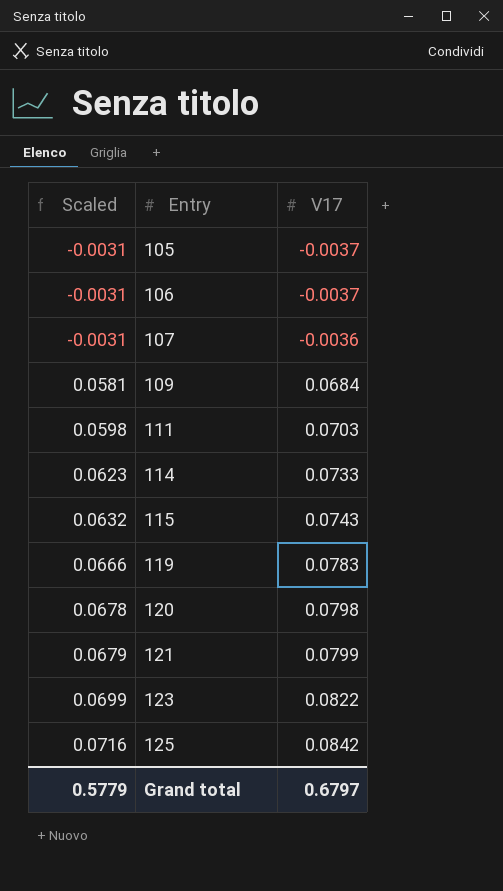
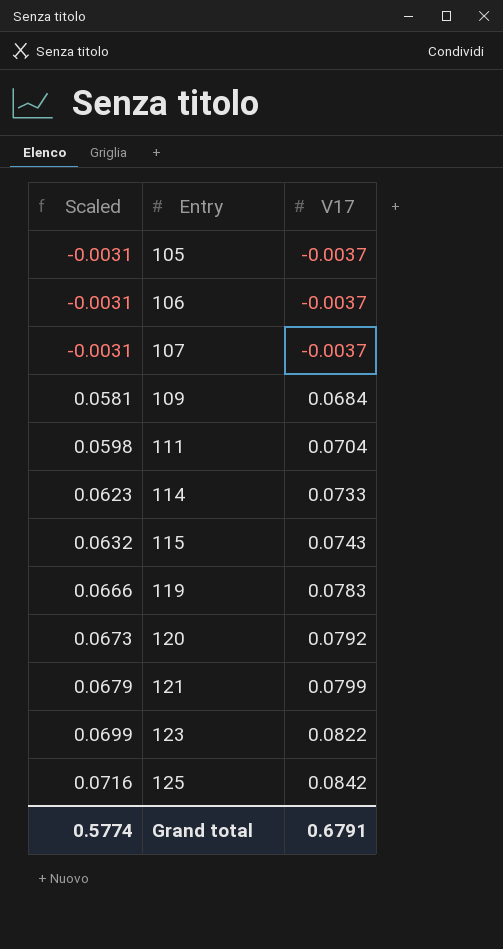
107 | V17: -0.0036 -> -0.0037
111 | V17: 0.0703 -> 0.0704
120 | Scaled: 0.0678 -> 0.0673
120 | V17: 0.0798 -> 0.0792
Grand total | Scaled: 0.5779 -> 0.5774
Grand total | V17: 0.6797 -> 0.6791

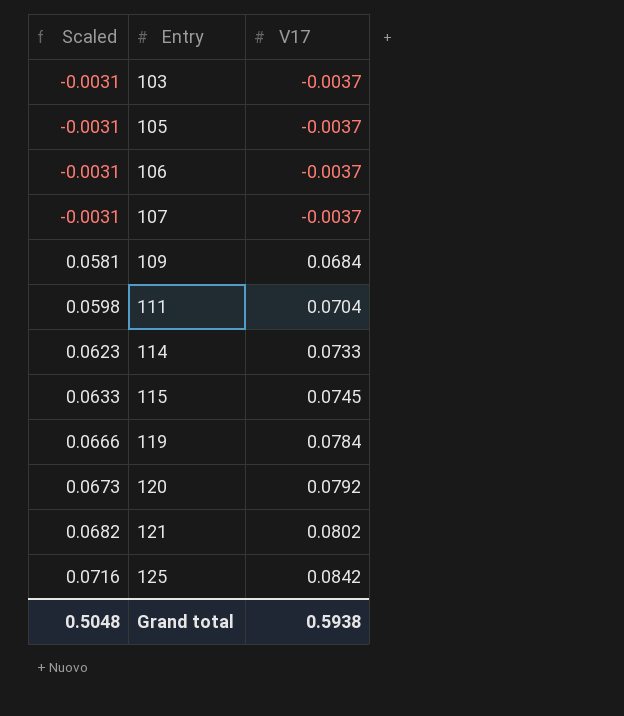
row 123: 0.0699 | 0.0822 -> none
row 103: none -> -0.0031 | -0.0037
115 | Scaled: 0.0632 -> 0.0633
115 | V17: 0.0743 -> 0.0745
119 | V17: 0.0783 -> 0.0784
121 | Scaled: 0.0679 -> 0.0682
121 | V17: 0.0799 -> 0.0802
Grand total | Scaled: 0.5774 -> 0.5048
Grand total | V17: 0.6791 -> 0.5938

